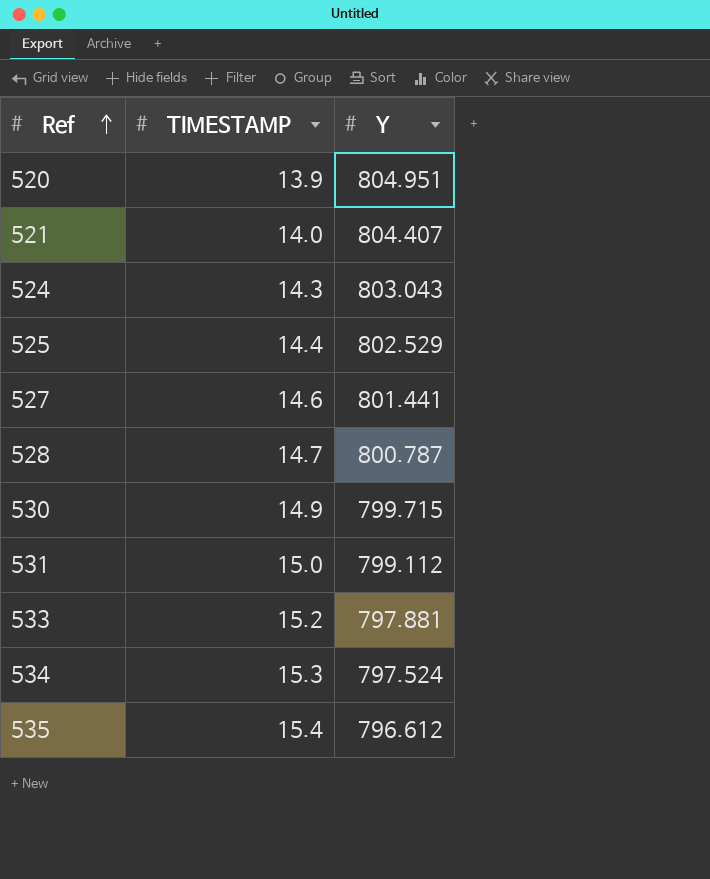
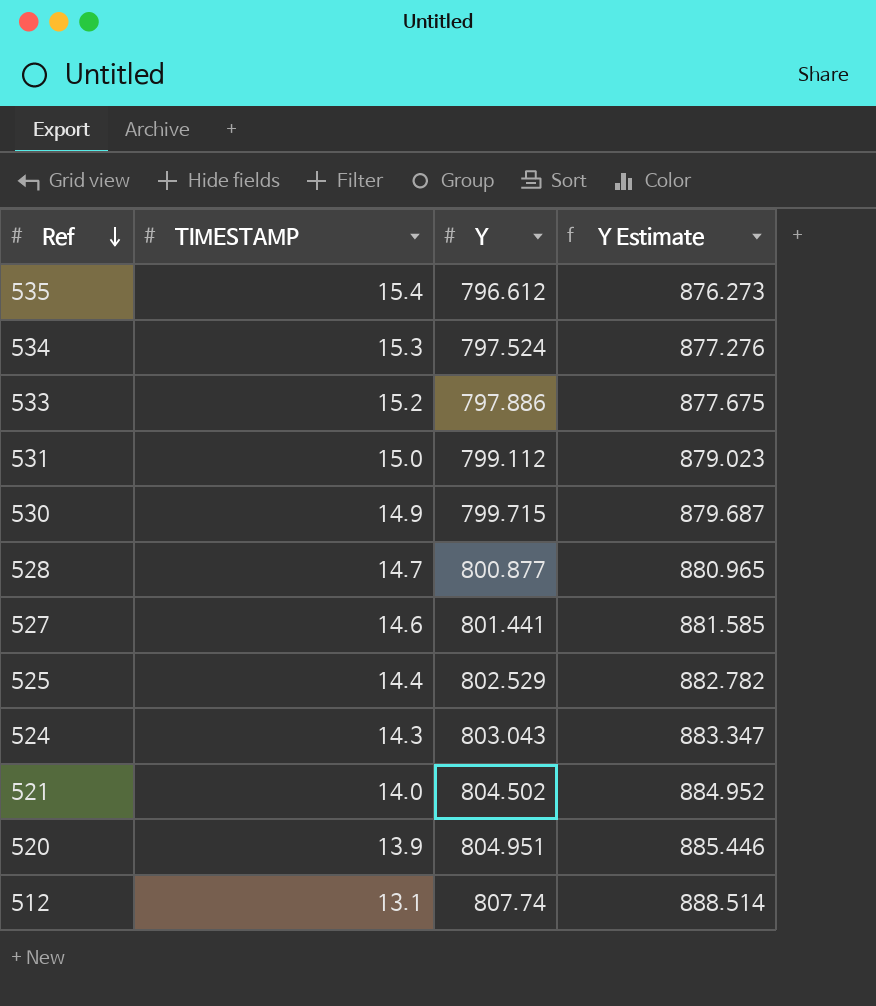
row order: Ref ascending -> Ref descending
column Y Estimate | formula: none -> [Y] * 1.1
533 | Y: 797.881 -> 797.886
528 | Y: 800.787 -> 800.877
521 | Y: 804.407 -> 804.502
row 512: none -> 13.1 | 807.74 | 888.514

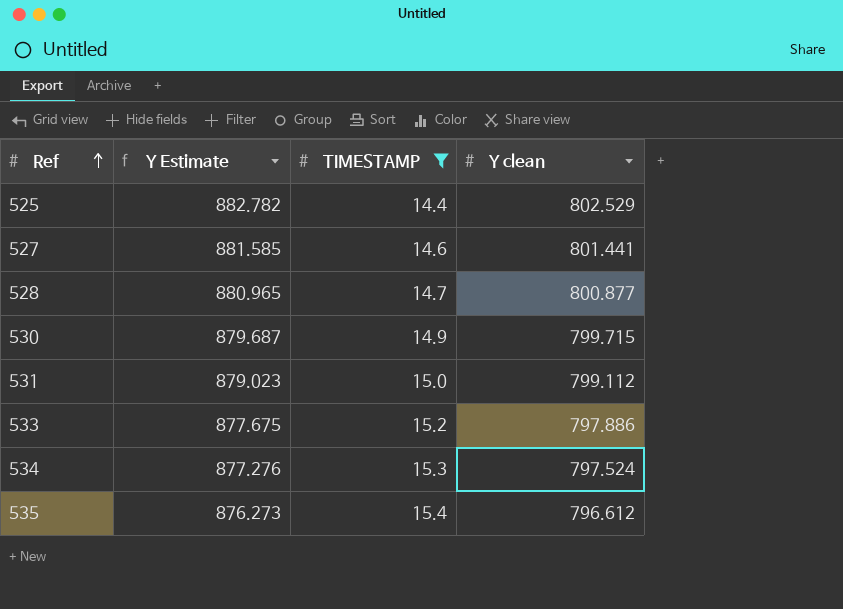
filter: none -> TIMESTAMP >= 14.4
row order: Ref descending -> Ref ascending
column Y Estimate | position: 4 -> 2
column name: Y -> Y clean

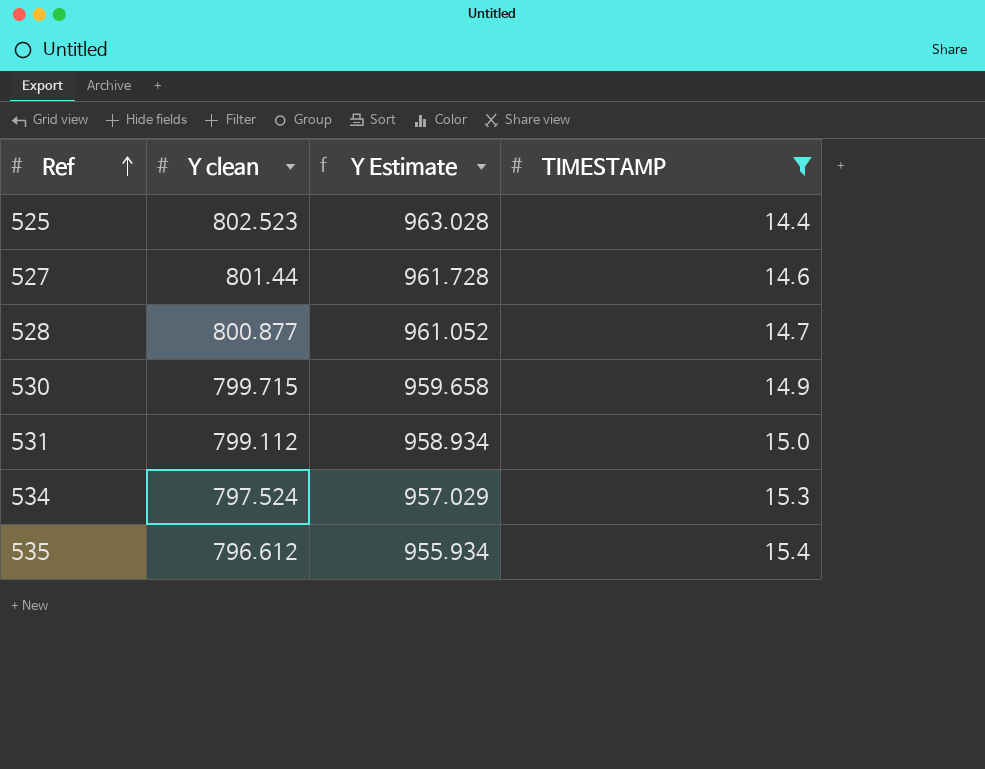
column Y clean | position: 4 -> 2
column Y Estimate | formula: [Y clean] * 1.1 -> [Y clean] * 1.2
row 533: 877.675 | 15.2 | 797.886 -> none
525 | Y clean: 802.529 -> 802.523
527 | Y clean: 801.441 -> 801.44

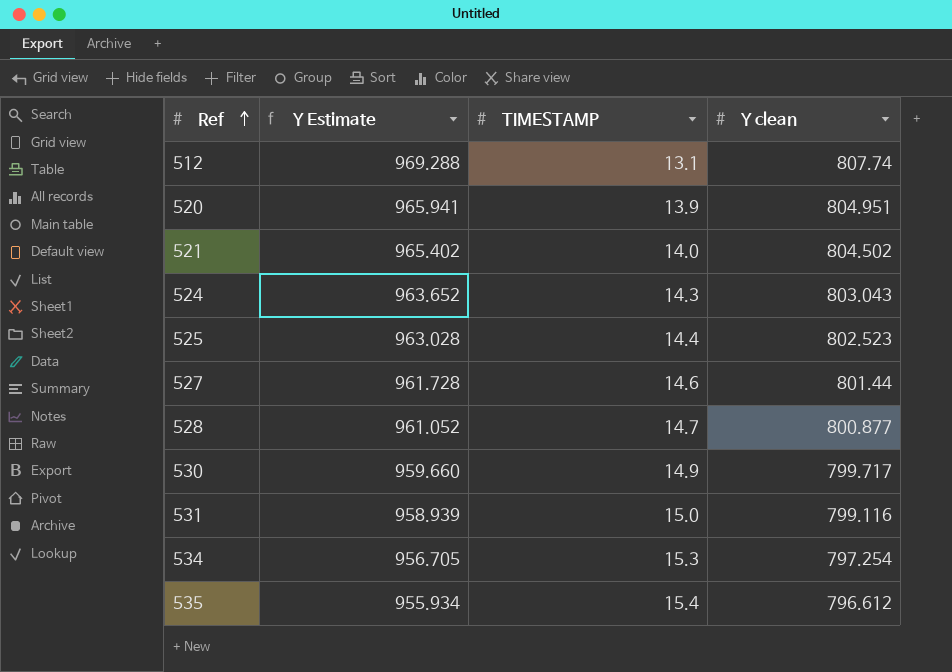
filter: TIMESTAMP >= 14.4 -> none
column Y clean | position: 2 -> 4
530 | Y Estimate: 959.658 -> 959.660
530 | Y clean: 799.715 -> 799.717
531 | Y Estimate: 958.934 -> 958.939
531 | Y clean: 799.112 -> 799.116
534 | Y Estimate: 957.029 -> 956.705
534 | Y clean: 797.524 -> 797.254

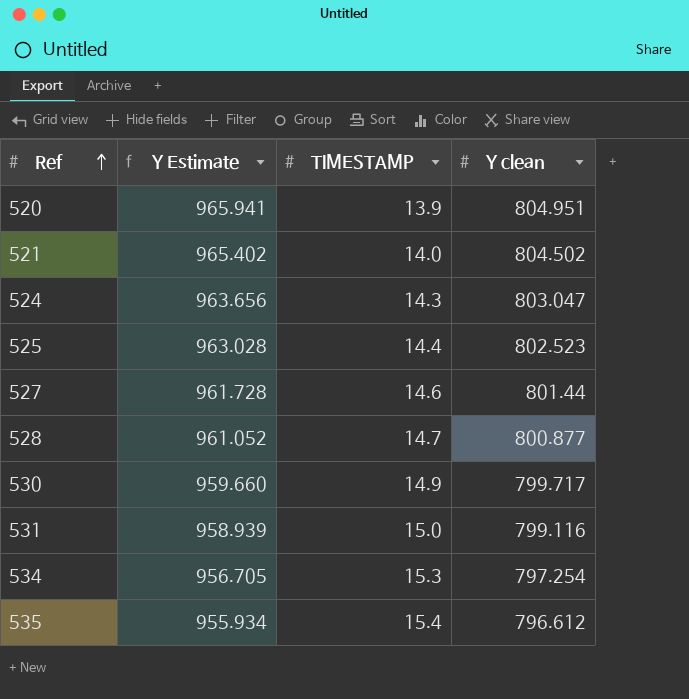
row 512: 969.288 | 13.1 | 807.74 -> none
524 | Y Estimate: 963.652 -> 963.656
524 | Y clean: 803.043 -> 803.047

